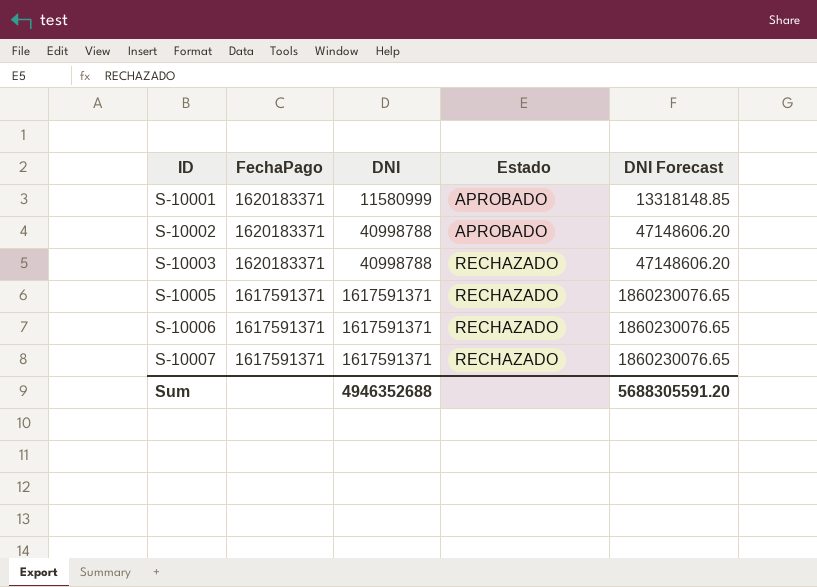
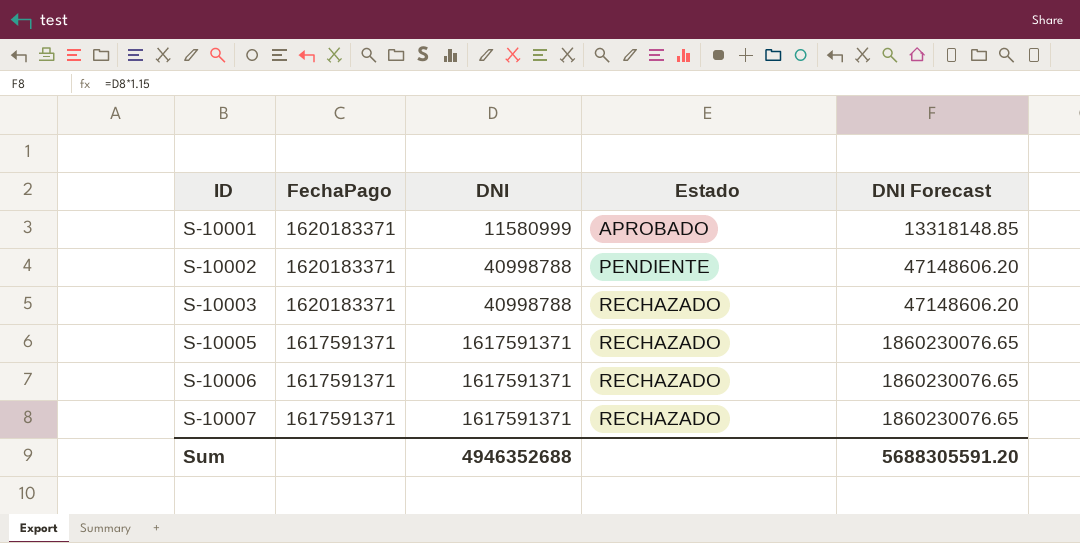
S-10002 | Estado: APROBADO -> PENDIENTE

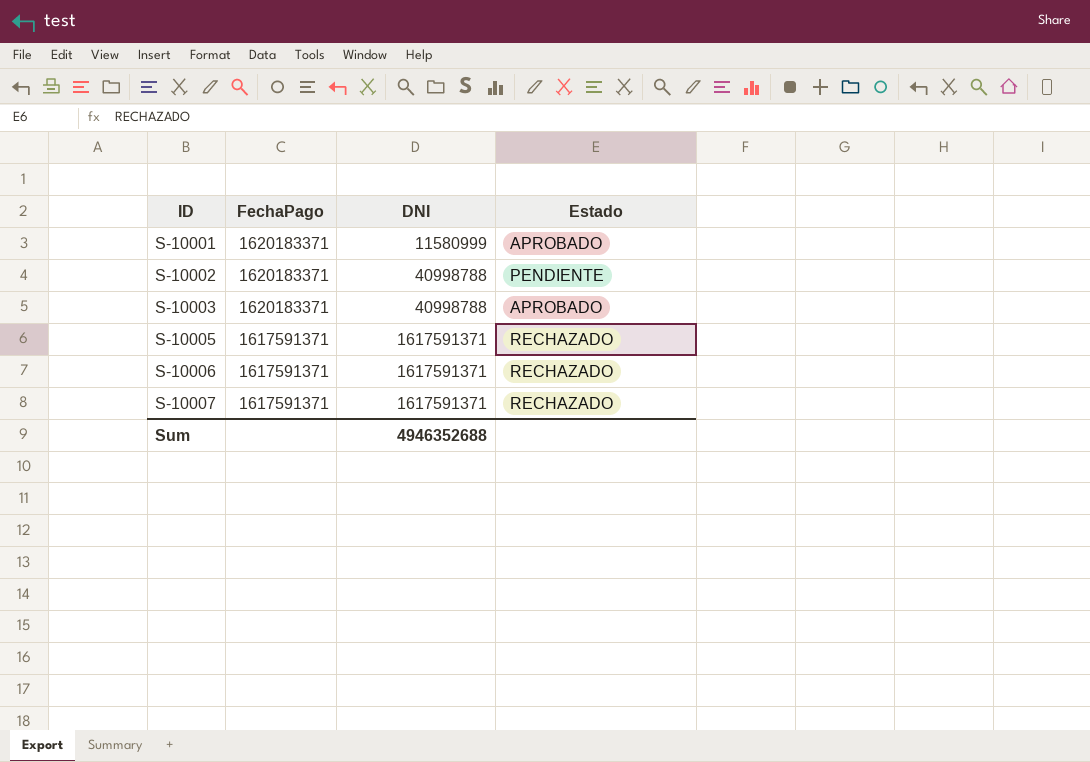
column DNI Forecast | formula: [DNI] * 1.15 -> none
S-10003 | Estado: RECHAZADO -> APROBADO

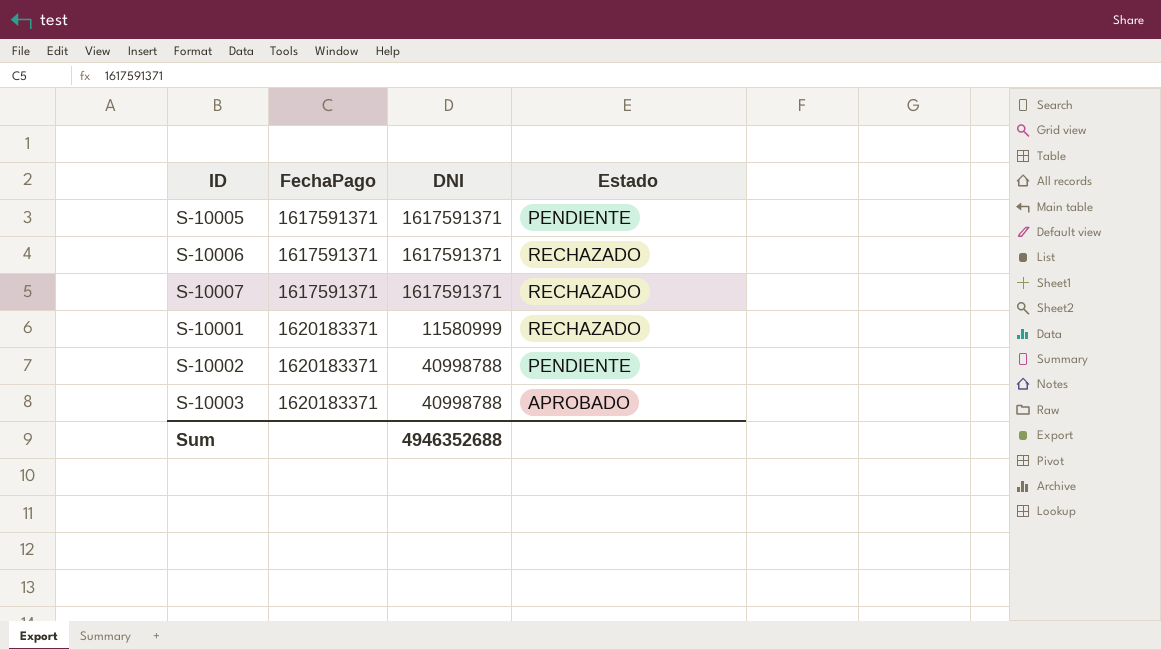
row order: ID ascending -> FechaPago ascending
S-10005 | Estado: RECHAZADO -> PENDIENTE
S-10001 | Estado: APROBADO -> RECHAZADO

